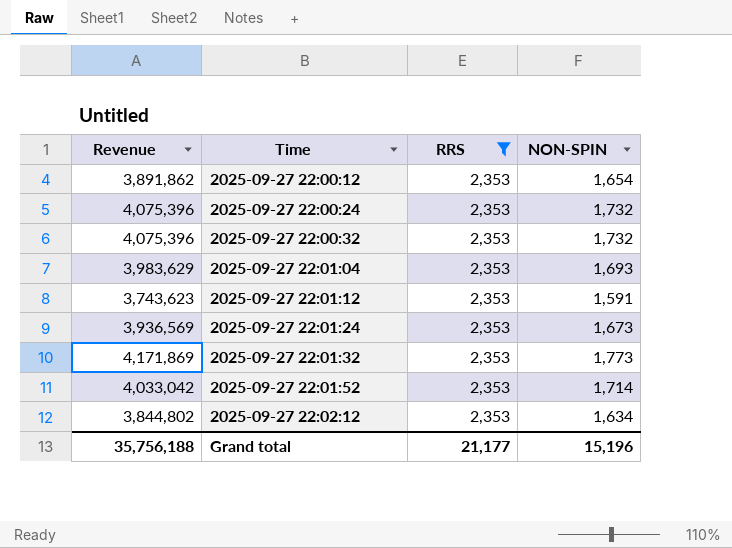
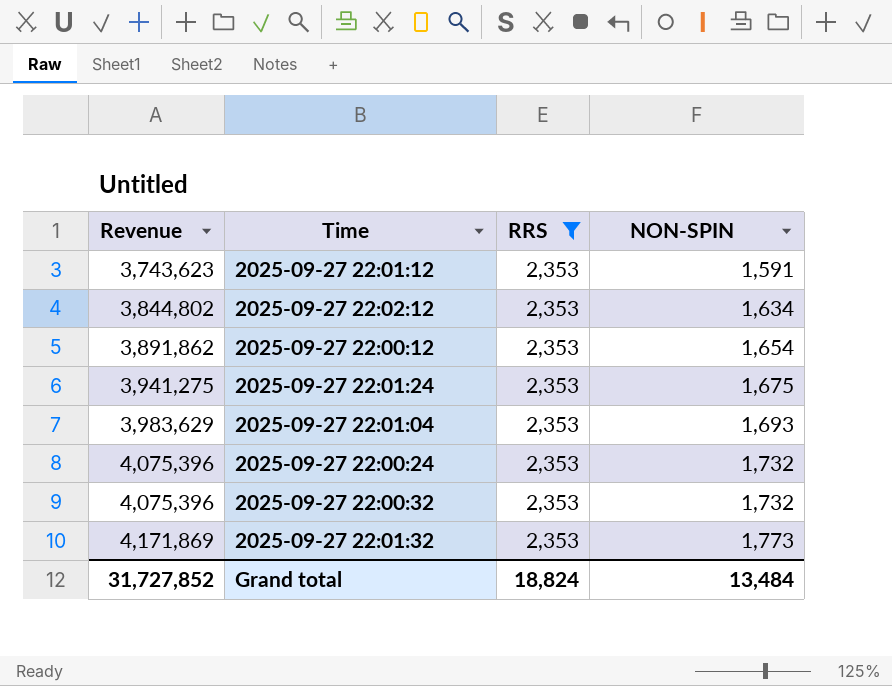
row order: Time ascending -> Revenue ascending
row 2025-09-27 22:01:52: 4,033,042 | 2,353 | 1,714 -> none
2025-09-27 22:01:24 | Revenue: 3,936,569 -> 3,941,275
2025-09-27 22:01:24 | NON-SPIN: 1,673 -> 1,675
Grand total | Revenue: 35,756,188 -> 31,727,852
Grand total | RRS: 21,177 -> 18,824
Grand total | NON-SPIN: 15,196 -> 13,484

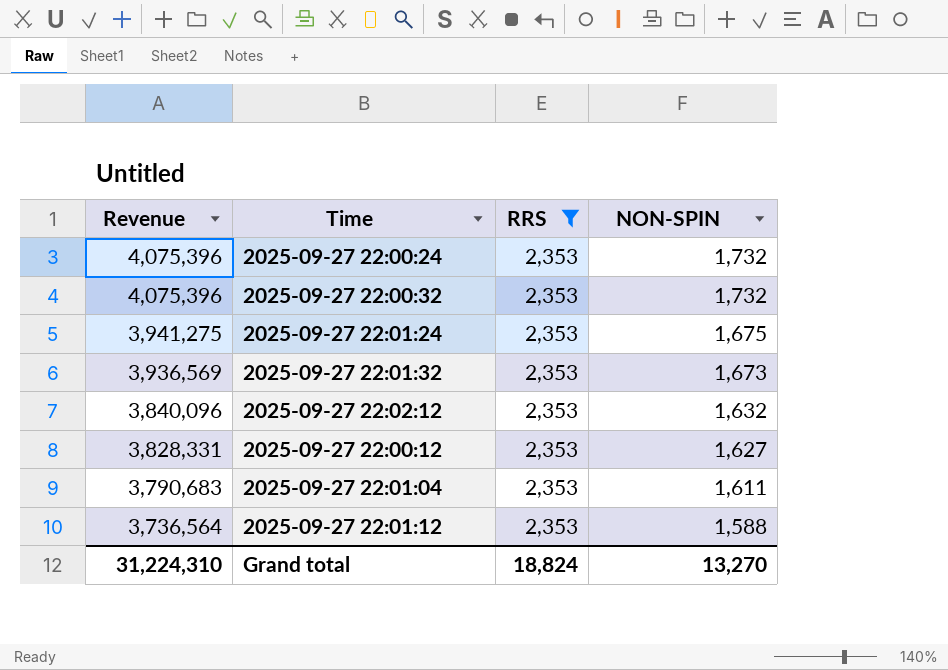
row order: Revenue ascending -> Revenue descending
2025-09-27 22:01:32 | Revenue: 4,171,869 -> 3,936,569
2025-09-27 22:01:32 | NON-SPIN: 1,773 -> 1,673
2025-09-27 22:02:12 | Revenue: 3,844,802 -> 3,840,096
2025-09-27 22:02:12 | NON-SPIN: 1,634 -> 1,632
2025-09-27 22:00:12 | Revenue: 3,891,862 -> 3,828,331
2025-09-27 22:00:12 | NON-SPIN: 1,654 -> 1,627
2025-09-27 22:01:04 | Revenue: 3,983,629 -> 3,790,683
2025-09-27 22:01:04 | NON-SPIN: 1,693 -> 1,611
2025-09-27 22:01:12 | Revenue: 3,743,623 -> 3,736,564
2025-09-27 22:01:12 | NON-SPIN: 1,591 -> 1,588
Grand total | Revenue: 31,727,852 -> 31,224,310
Grand total | NON-SPIN: 13,484 -> 13,270

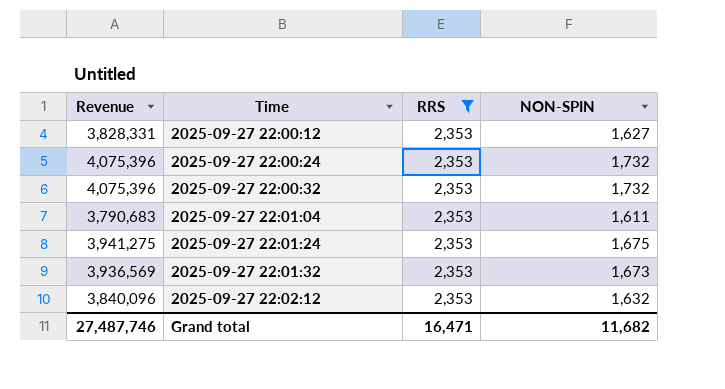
row order: Revenue descending -> Time ascending
row 2025-09-27 22:01:12: 3,736,564 | 2,353 | 1,588 -> none
Grand total | Revenue: 31,224,310 -> 27,487,746
Grand total | RRS: 18,824 -> 16,471
Grand total | NON-SPIN: 13,270 -> 11,682

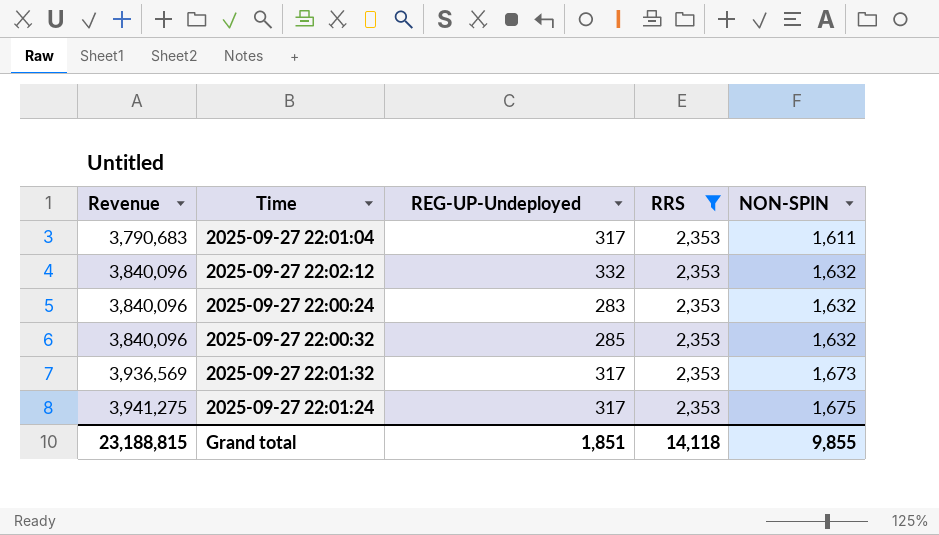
row order: Time ascending -> Revenue ascending
column REG-UP-Undeployed | position: none -> 3
row 2025-09-27 22:00:12: 3,828,331 | 2,353 | 1,627 -> none
2025-09-27 22:00:24 | Revenue: 4,075,396 -> 3,840,096
2025-09-27 22:00:24 | NON-SPIN: 1,732 -> 1,632
2025-09-27 22:00:32 | Revenue: 4,075,396 -> 3,840,096
2025-09-27 22:00:32 | NON-SPIN: 1,732 -> 1,632
Grand total | Revenue: 27,487,746 -> 23,188,815
Grand total | RRS: 16,471 -> 14,118
Grand total | NON-SPIN: 11,682 -> 9,855

